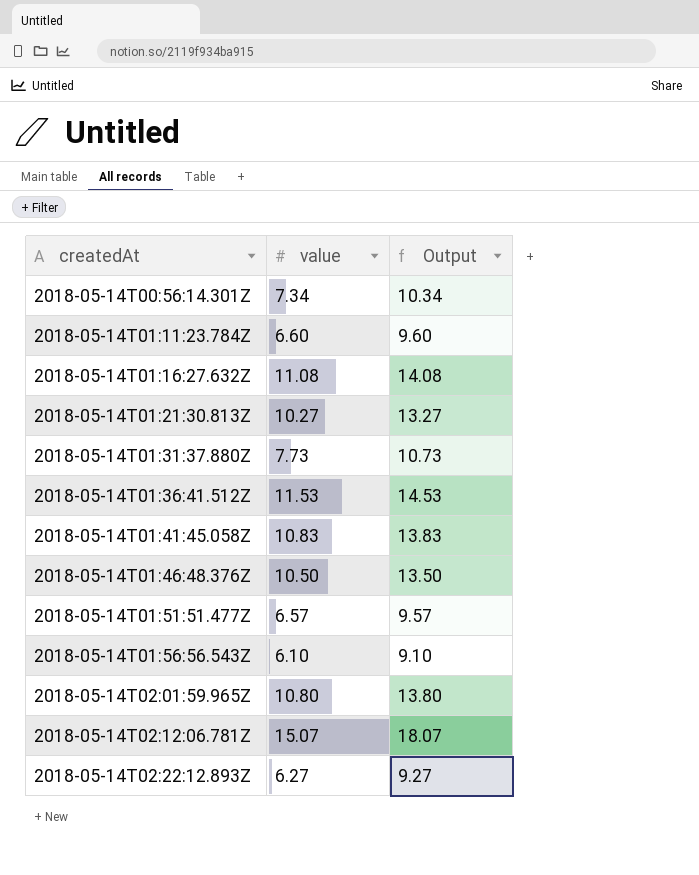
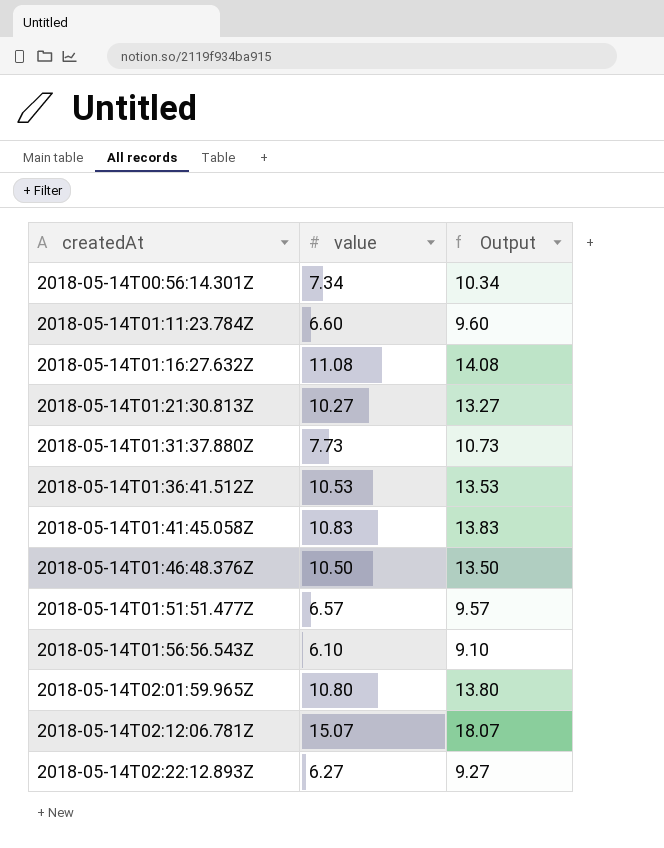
2018-05-14T01:36:41.512Z | value: 11.53 -> 10.53
2018-05-14T01:36:41.512Z | Output: 14.53 -> 13.53

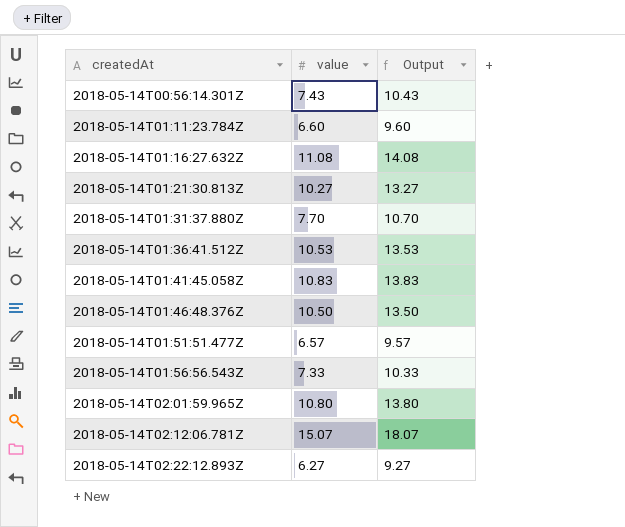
2018-05-14T00:56:14.301Z | value: 7.34 -> 7.43
2018-05-14T00:56:14.301Z | Output: 10.34 -> 10.43
2018-05-14T01:31:37.880Z | value: 7.73 -> 7.70
2018-05-14T01:31:37.880Z | Output: 10.73 -> 10.70
2018-05-14T01:56:56.543Z | value: 6.10 -> 7.33
2018-05-14T01:56:56.543Z | Output: 9.10 -> 10.33

